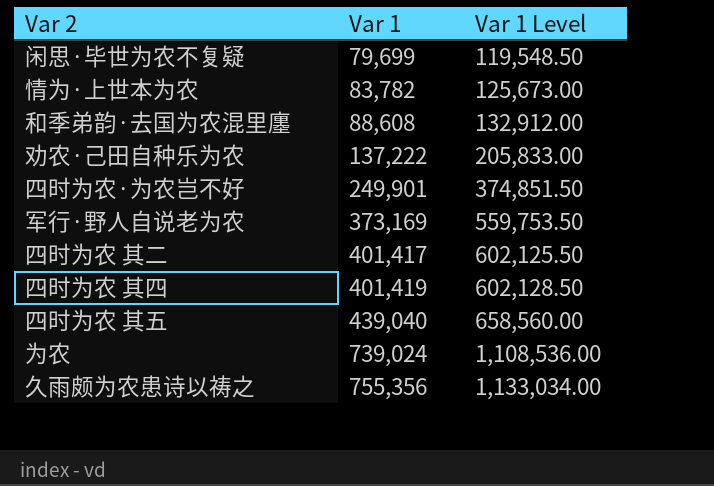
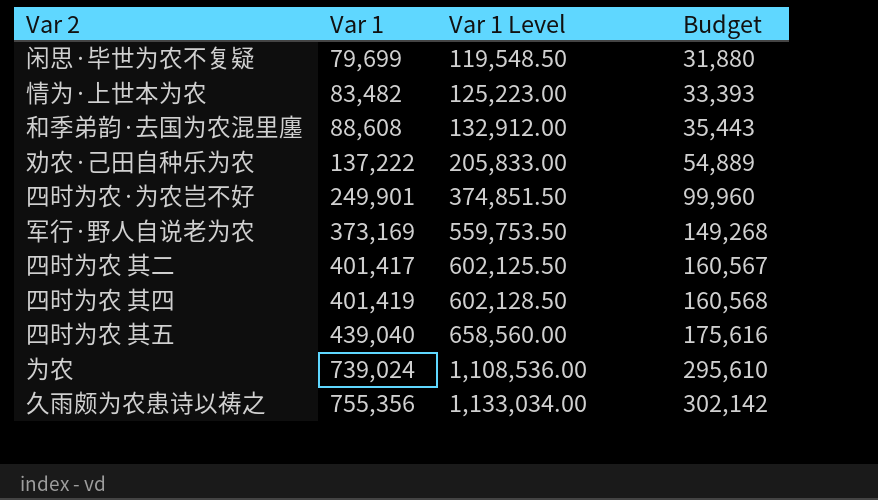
column Budget | formula: none -> [Var 1] * 0.4
情为·上世本为农 | Var 1: 83,782 -> 83,482
情为·上世本为农 | Var 1 Level: 125,673.00 -> 125,223.00

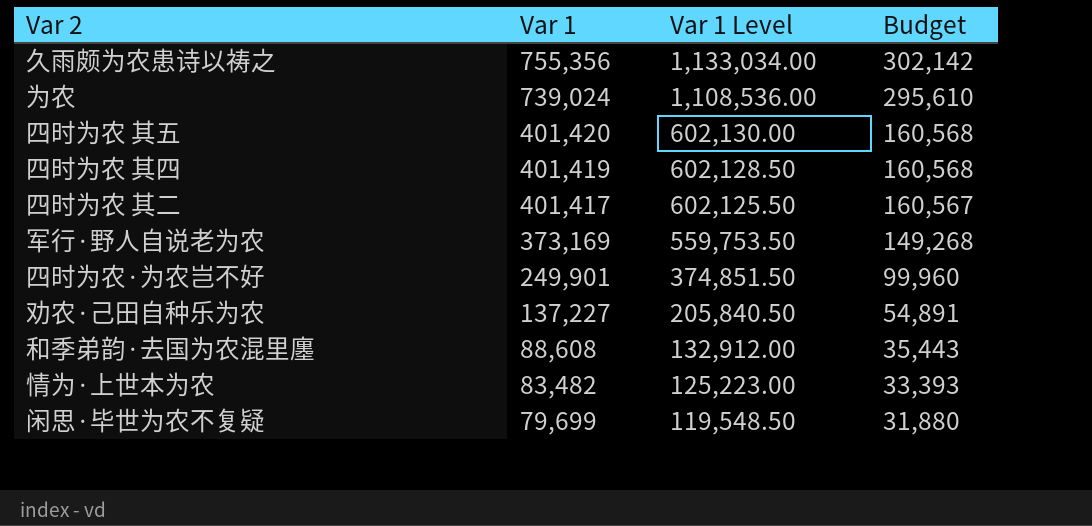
row order: Var 1 ascending -> Var 1 descending
四时为农 其五 | Var 1: 439,040 -> 401,420
四时为农 其五 | Var 1 Level: 658,560.00 -> 602,130.00
四时为农 其五 | Budget: 175,616 -> 160,568
劝农·己田自种乐为农 | Var 1: 137,222 -> 137,227
劝农·己田自种乐为农 | Var 1 Level: 205,833.00 -> 205,840.50
劝农·己田自种乐为农 | Budget: 54,889 -> 54,891

